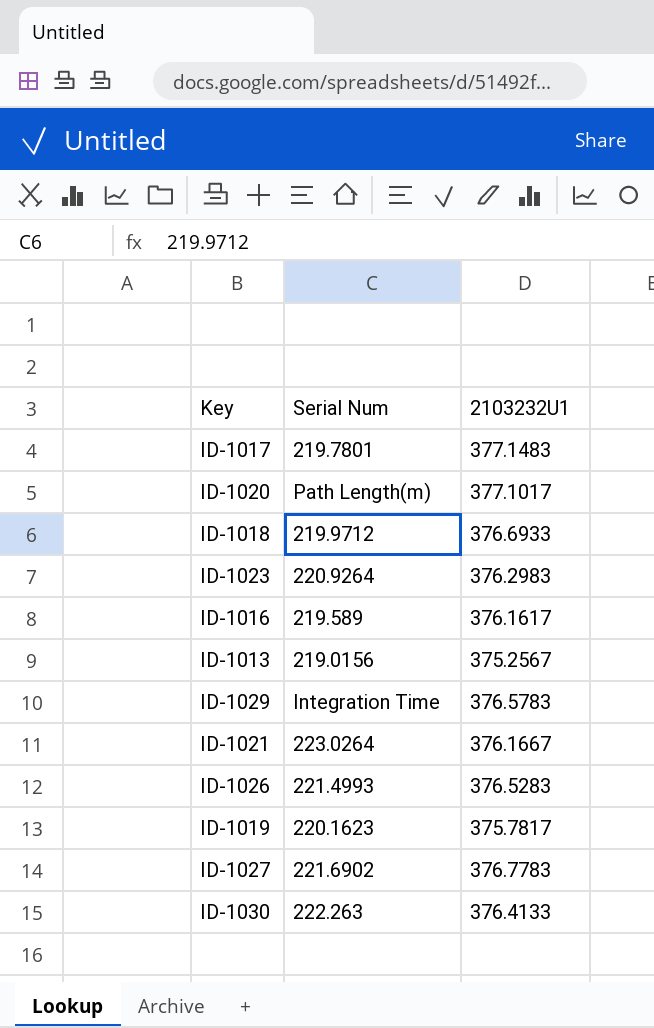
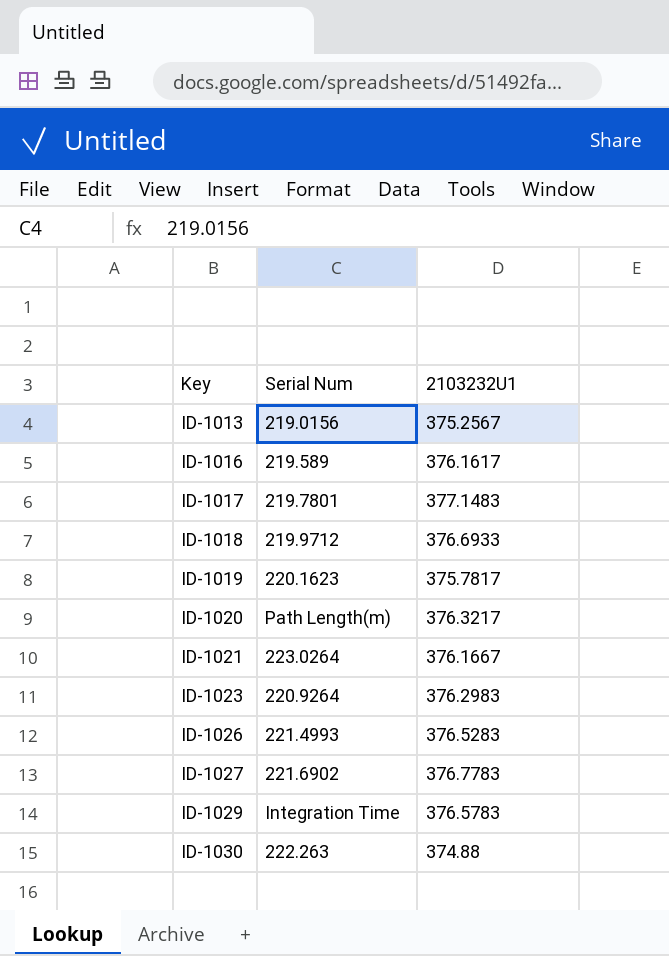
row order: none -> Key ascending
ID-1020 | 2103232U1: 377.1017 -> 376.3217
ID-1030 | 2103232U1: 376.4133 -> 374.88

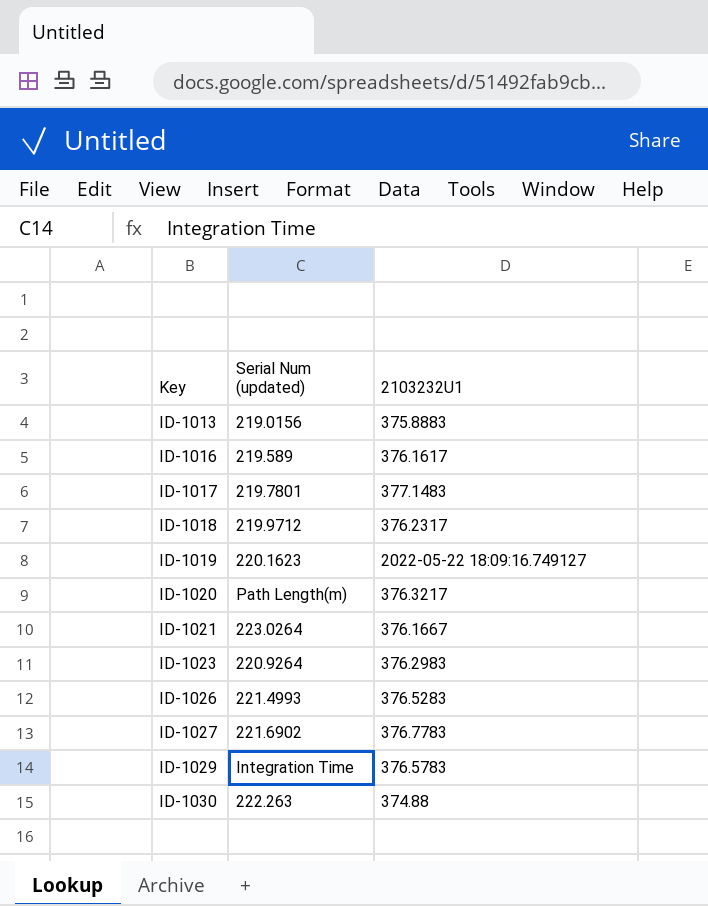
column name: Serial Num -> Serial Num (updated)
ID-1013 | 2103232U1: 375.2567 -> 375.8883
ID-1018 | 2103232U1: 376.6933 -> 376.2317
ID-1019 | 2103232U1: 375.7817 -> 2022-05-22 18:09:16.749127

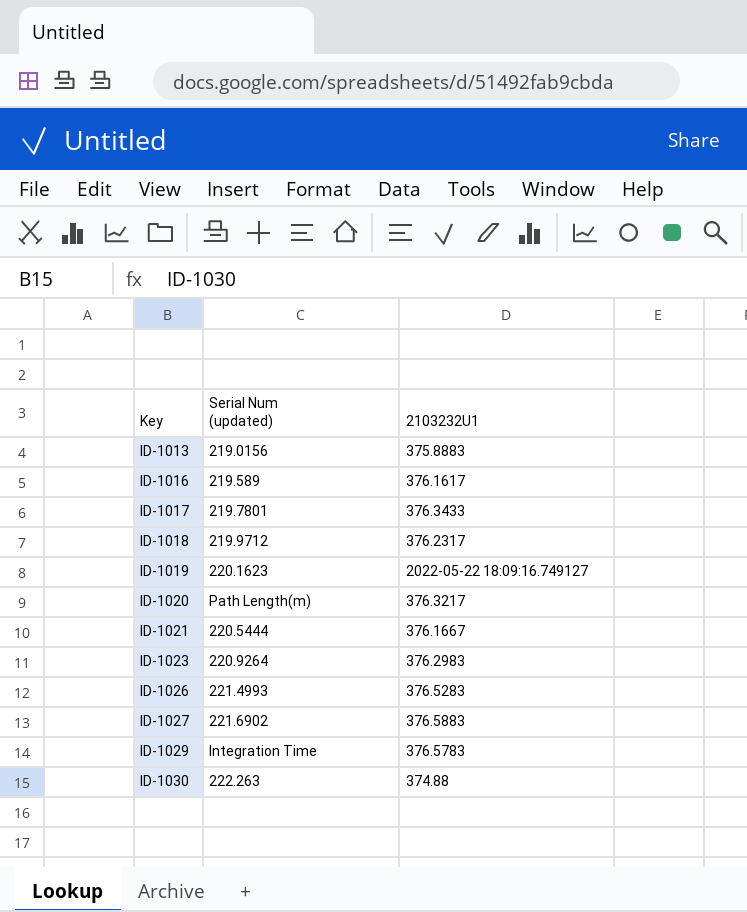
ID-1017 | 2103232U1: 377.1483 -> 376.3433
ID-1021 | Serial Num (updated): 223.0264 -> 220.5444
ID-1027 | 2103232U1: 376.7783 -> 376.5883

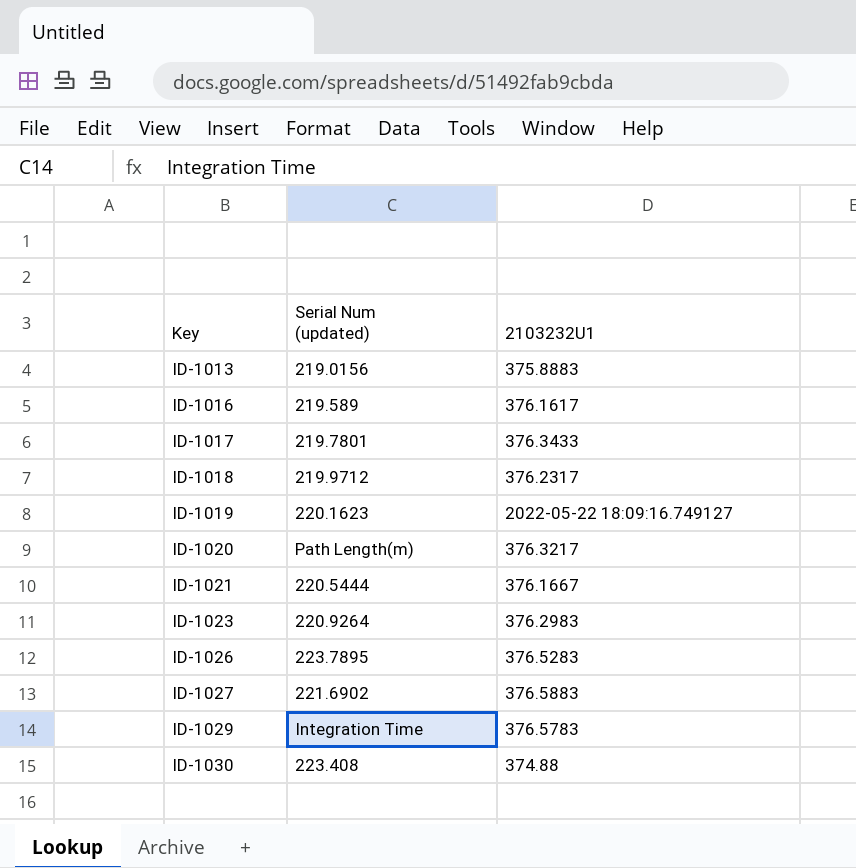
ID-1026 | Serial Num (updated): 221.4993 -> 223.7895
ID-1030 | Serial Num (updated): 222.263 -> 223.408

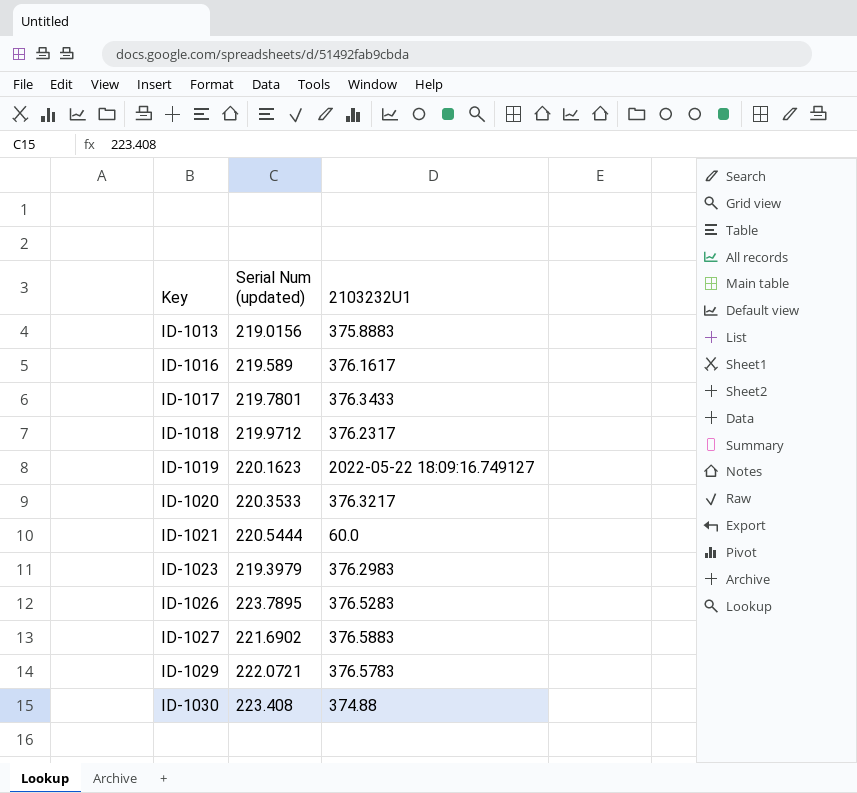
ID-1020 | Serial Num (updated): Path Length(m) -> 220.3533
ID-1021 | 2103232U1: 376.1667 -> 60.0
ID-1023 | Serial Num (updated): 220.9264 -> 219.3979
ID-1029 | Serial Num (updated): Integration Time -> 222.0721

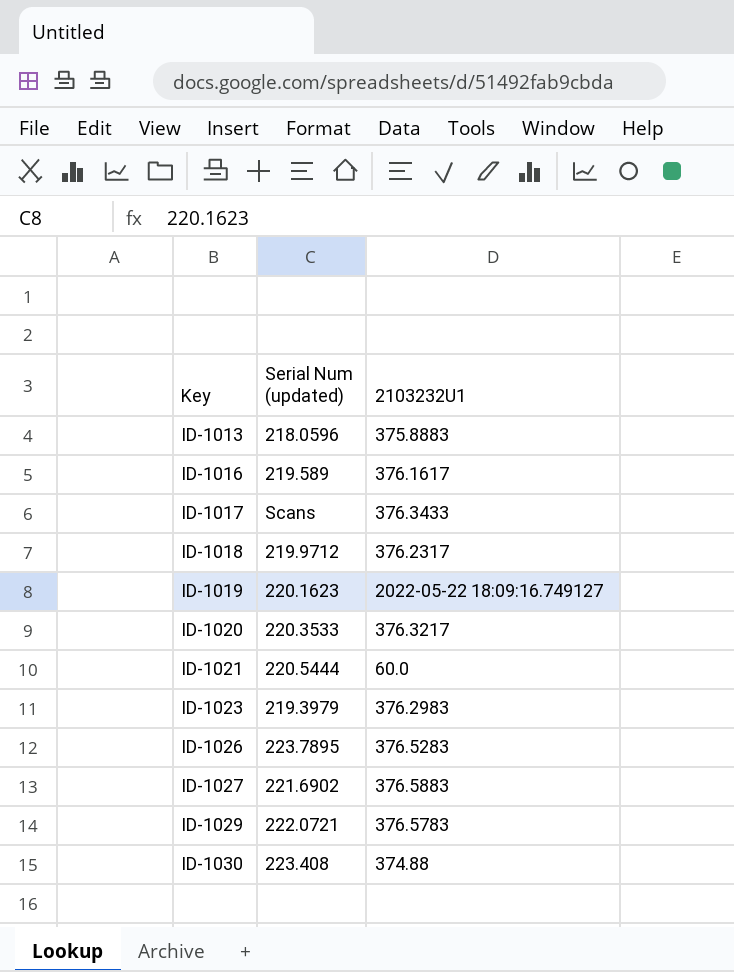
ID-1013 | Serial Num (updated): 219.0156 -> 218.0596
ID-1017 | Serial Num (updated): 219.7801 -> Scans

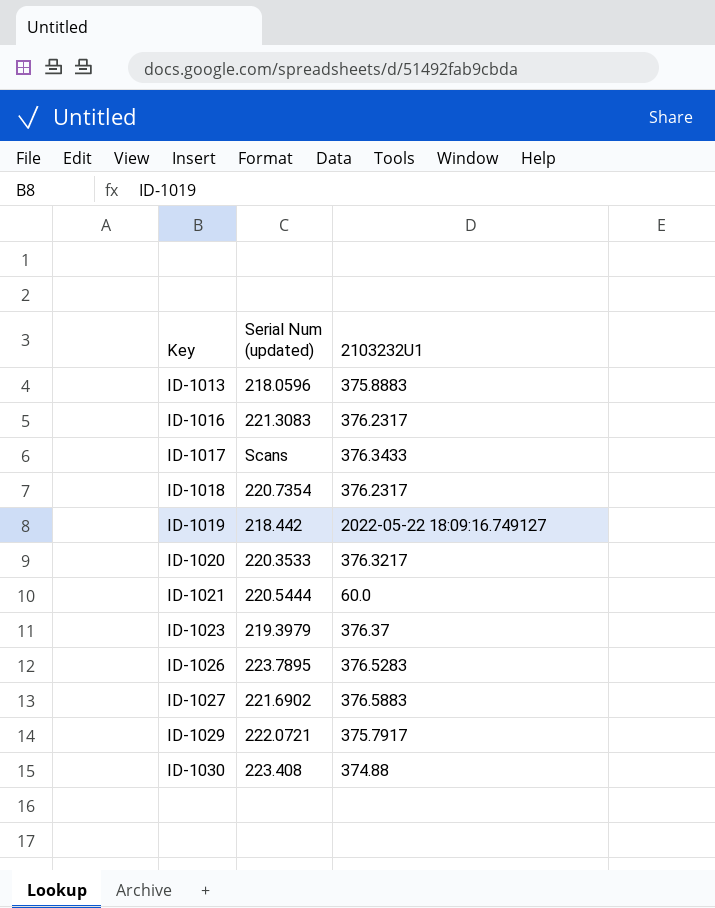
ID-1016 | Serial Num (updated): 219.589 -> 221.3083
ID-1016 | 2103232U1: 376.1617 -> 376.2317
ID-1018 | Serial Num (updated): 219.9712 -> 220.7354
ID-1019 | Serial Num (updated): 220.1623 -> 218.442
ID-1023 | 2103232U1: 376.2983 -> 376.37
ID-1029 | 2103232U1: 376.5783 -> 375.7917

